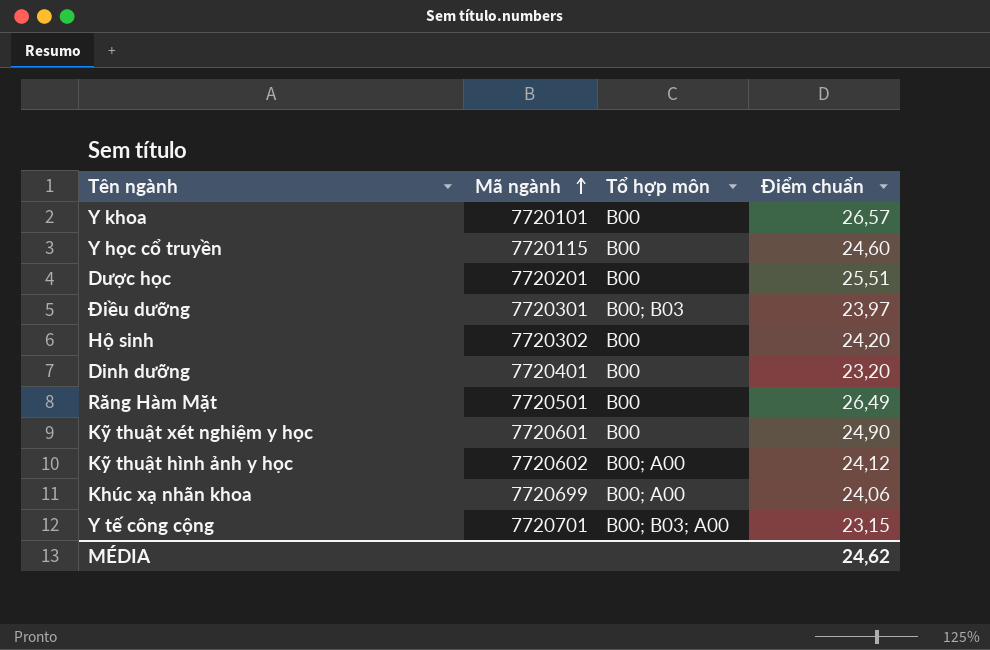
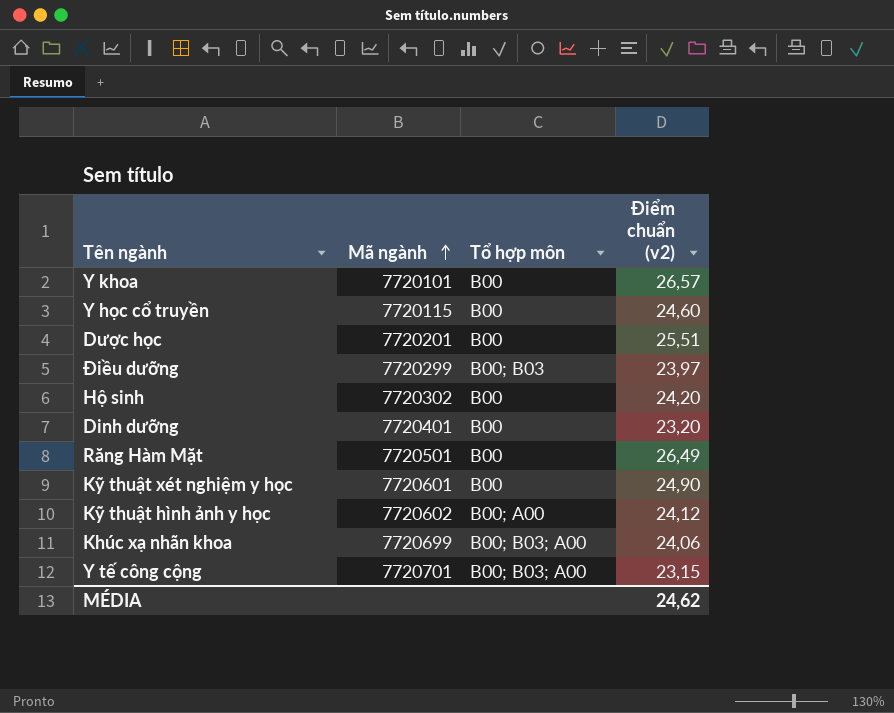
column name: Điểm chuẩn -> Điểm chuẩn (v2)
Điều dưỡng | Mã ngành: 7720301 -> 7720299
Khúc xạ nhãn khoa | Tổ hợp môn: B00; A00 -> B00; B03; A00

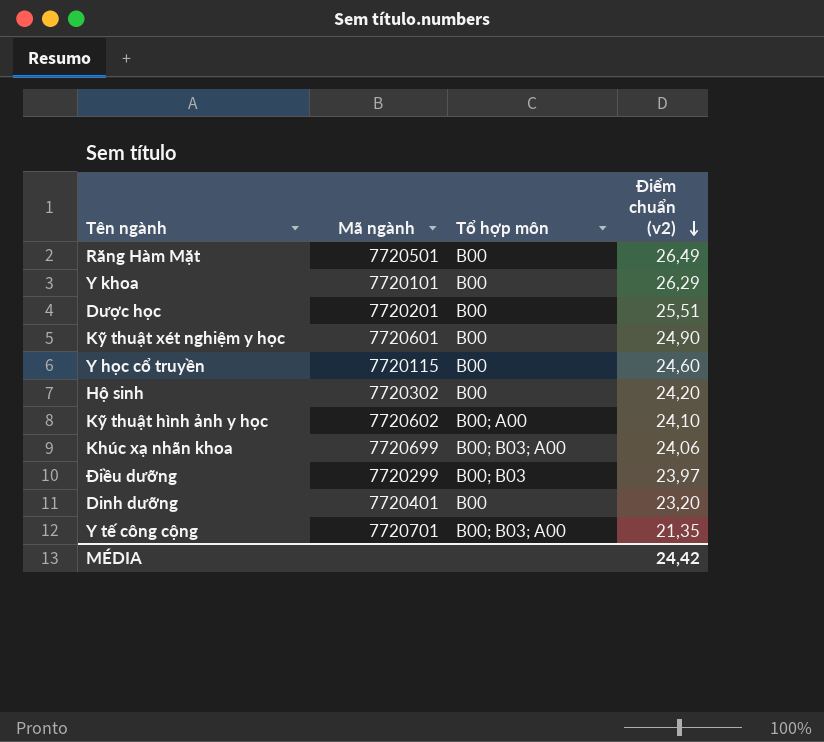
row order: Mã ngành ascending -> Điểm chuẩn (v2) descending
Y khoa | Điểm chuẩn (v2): 26,57 -> 26,29
Kỹ thuật hình ảnh y học | Điểm chuẩn (v2): 24,12 -> 24,10
Y tế công cộng | Điểm chuẩn (v2): 23,15 -> 21,35
MÉDIA | Điểm chuẩn (v2): 24,62 -> 24,42

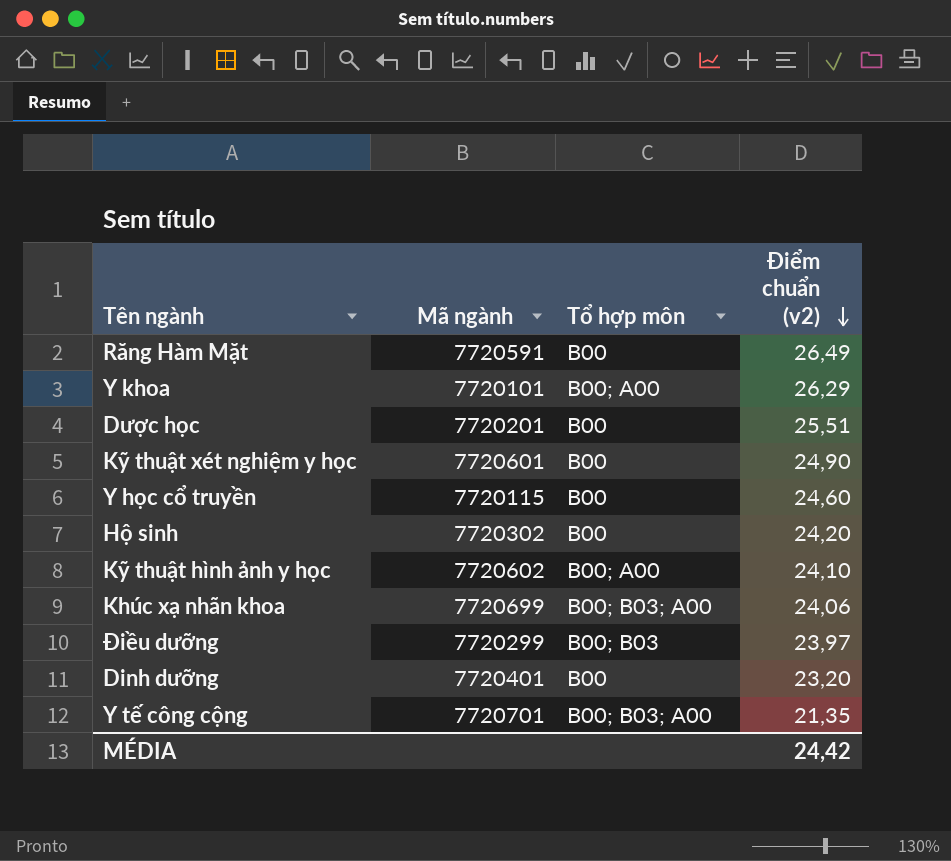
Răng Hàm Mặt | Mã ngành: 7720501 -> 7720591
Y khoa | Tổ hợp môn: B00 -> B00; A00

